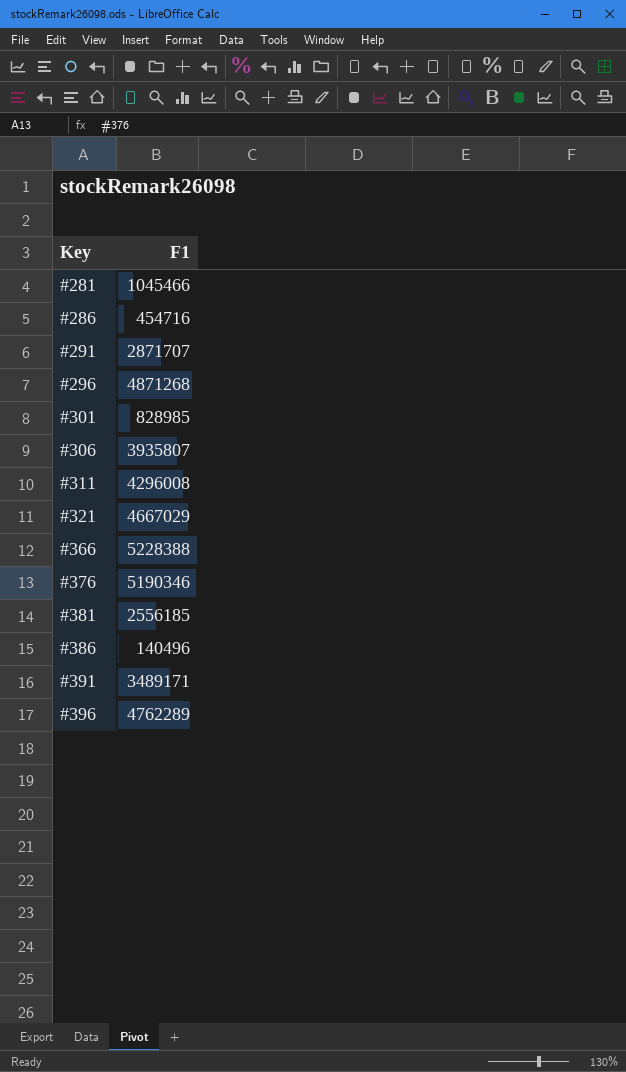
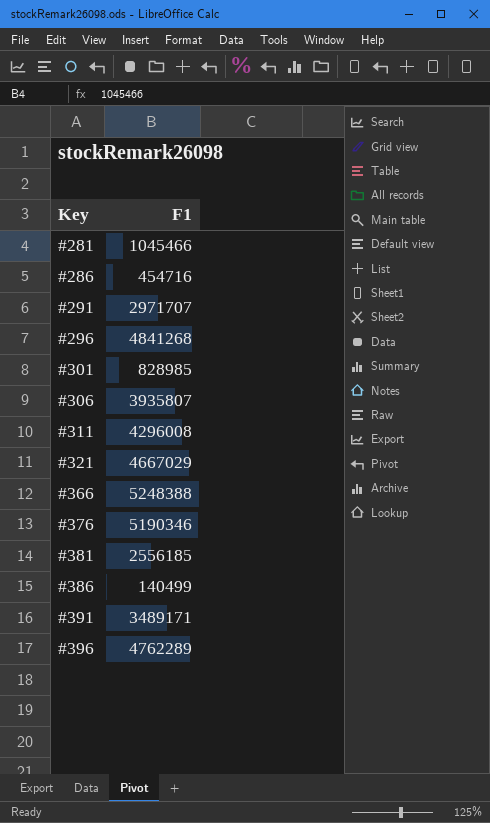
#291 | F1: 2871707 -> 2971707
#296 | F1: 4871268 -> 4841268
#366 | F1: 5228388 -> 5248388
#386 | F1: 140496 -> 140499

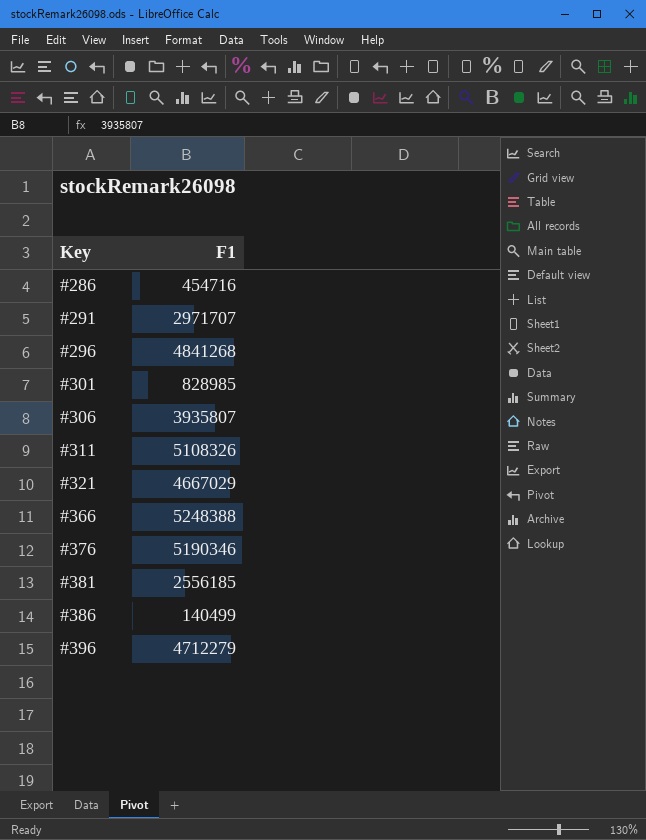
row #281: 1045466 -> none
row #391: 3489171 -> none
#311 | F1: 4296008 -> 5108326
#396 | F1: 4762289 -> 4712279

